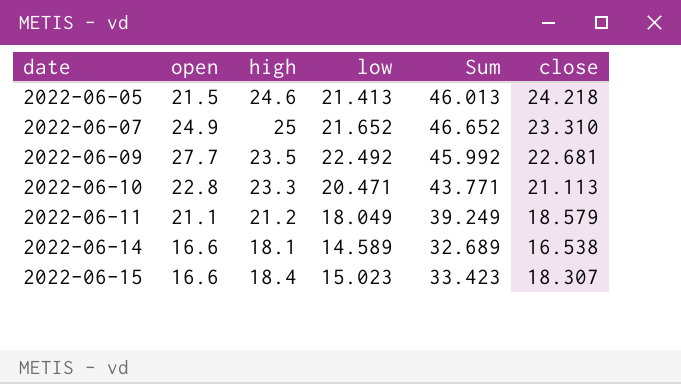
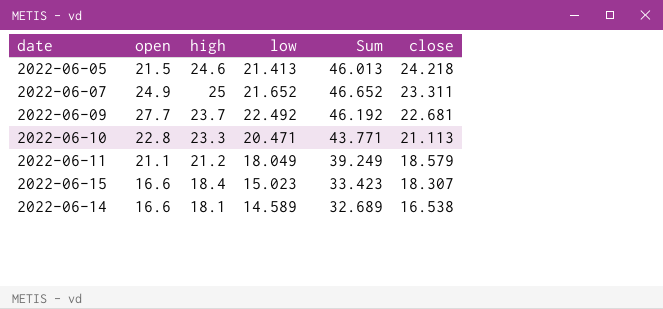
row order: date ascending -> close descending
2022-06-07 | close: 23.310 -> 23.311
2022-06-09 | high: 23.5 -> 23.7
2022-06-09 | Sum: 45.992 -> 46.192

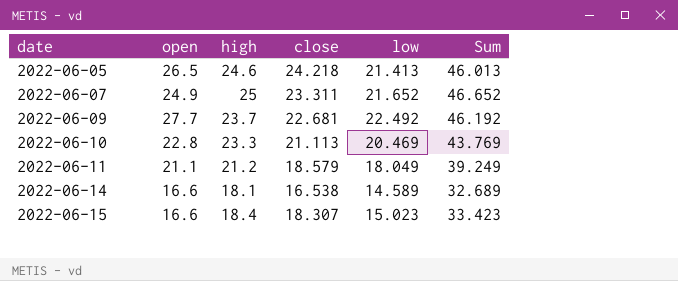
row order: close descending -> date ascending
column close | position: 6 -> 4
2022-06-05 | open: 21.5 -> 26.5
2022-06-10 | low: 20.471 -> 20.469
2022-06-10 | Sum: 43.771 -> 43.769

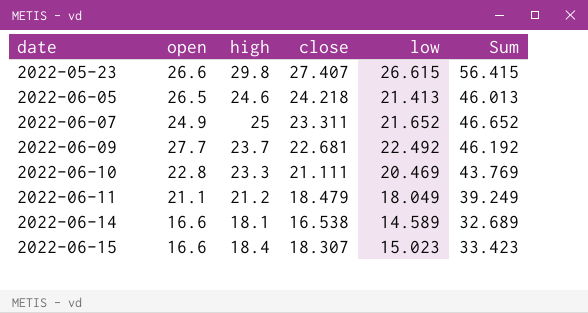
row 2022-05-23: none -> 26.6 | 29.8 | 27.407 | 26.615 | 56.415
2022-06-10 | close: 21.113 -> 21.111
2022-06-11 | close: 18.579 -> 18.479

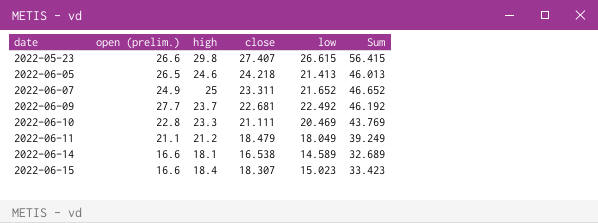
column name: open -> open (prelim.)

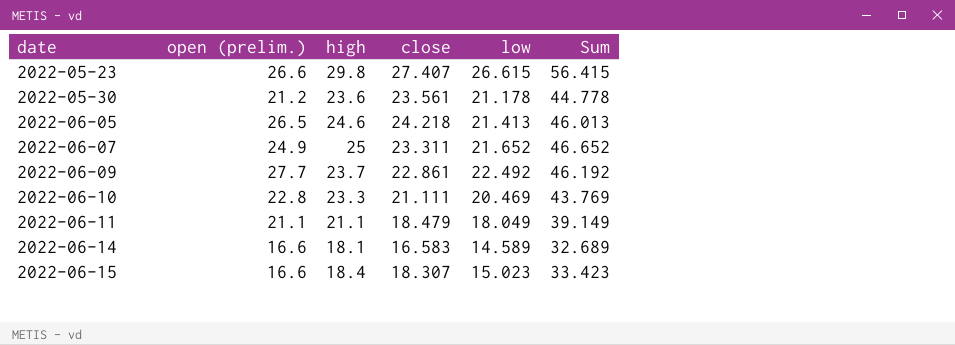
row 2022-05-30: none -> 21.2 | 23.6 | 23.561 | 21.178 | 44.778
2022-06-09 | close: 22.681 -> 22.861
2022-06-11 | high: 21.2 -> 21.1
2022-06-11 | Sum: 39.249 -> 39.149
2022-06-14 | close: 16.538 -> 16.583

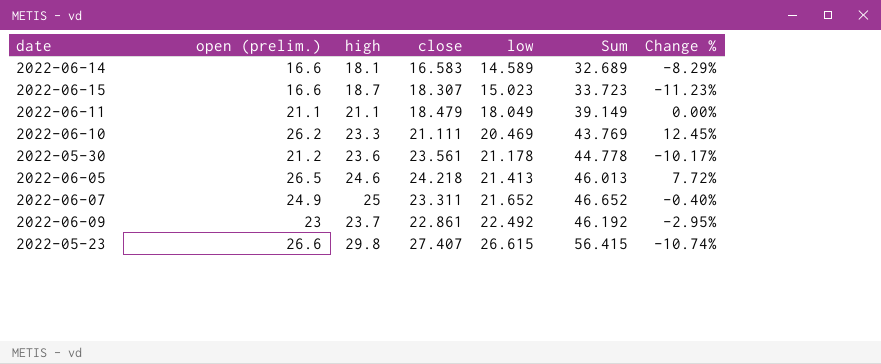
row order: date ascending -> low ascending
column Change % | formula: none -> ([open (prelim.)] - [high]) / [high]
2022-06-15 | high: 18.4 -> 18.7
2022-06-15 | Sum: 33.423 -> 33.723
2022-06-10 | open (prelim.): 22.8 -> 26.2
2022-06-09 | open (prelim.): 27.7 -> 23

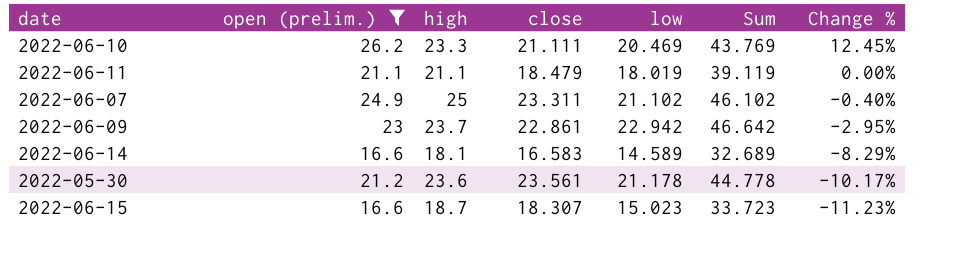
filter: none -> open (prelim.) <= 26.2
row order: low ascending -> Change % descending
2022-06-11 | low: 18.049 -> 18.019
2022-06-11 | Sum: 39.149 -> 39.119
2022-06-07 | low: 21.652 -> 21.102
2022-06-07 | Sum: 46.652 -> 46.102
2022-06-09 | low: 22.492 -> 22.942
2022-06-09 | Sum: 46.192 -> 46.642

